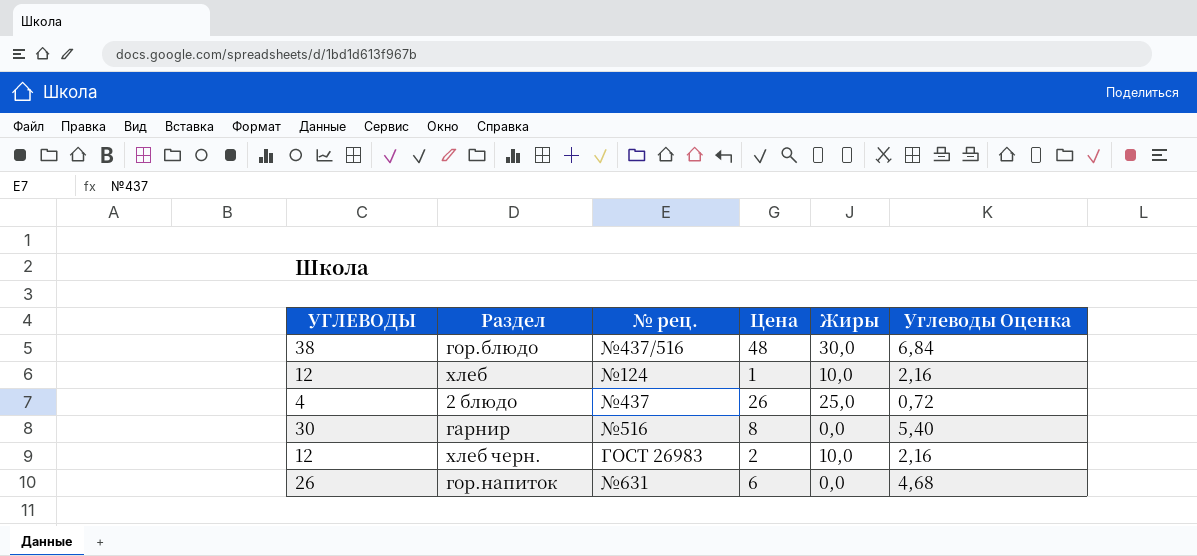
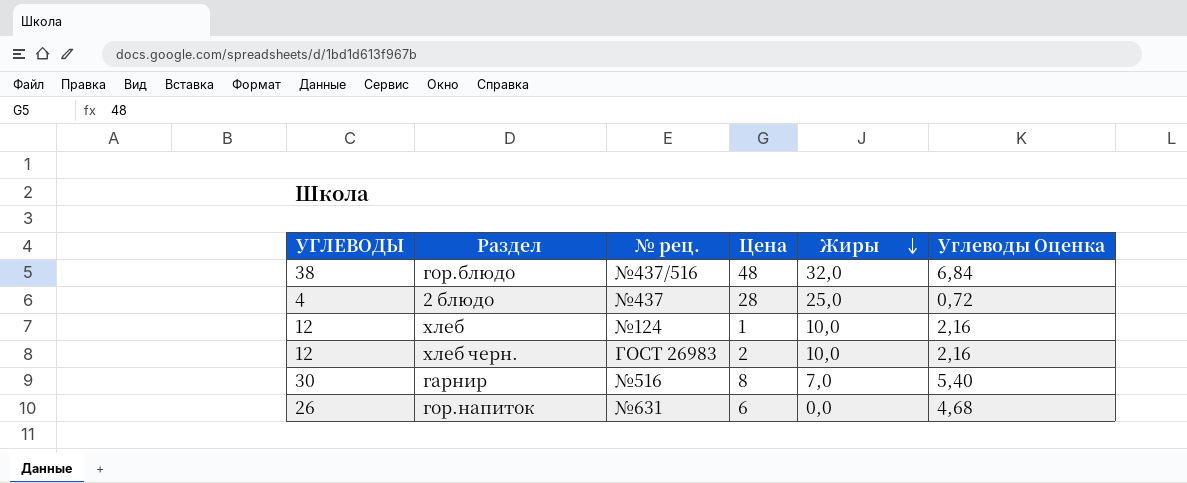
row order: none -> Жиры descending
гор.блюдо | Жиры: 30,0 -> 32,0
2 блюдо | Цена: 26 -> 28
гарнир | Жиры: 0,0 -> 7,0

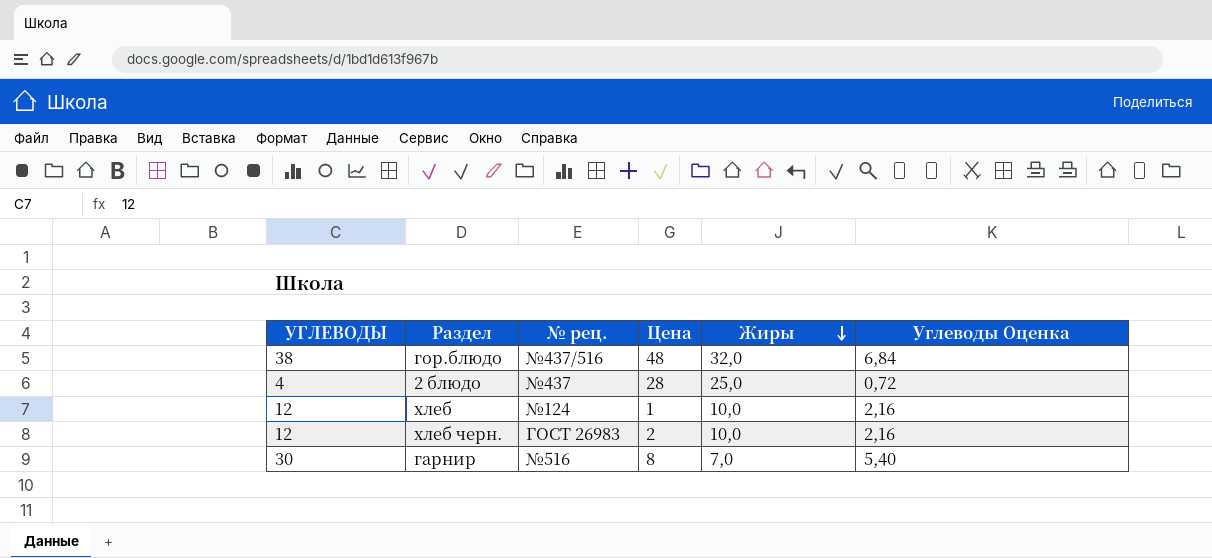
row гор.напиток: 26 | №631 | 6 | 0,0 | 4,68 -> none

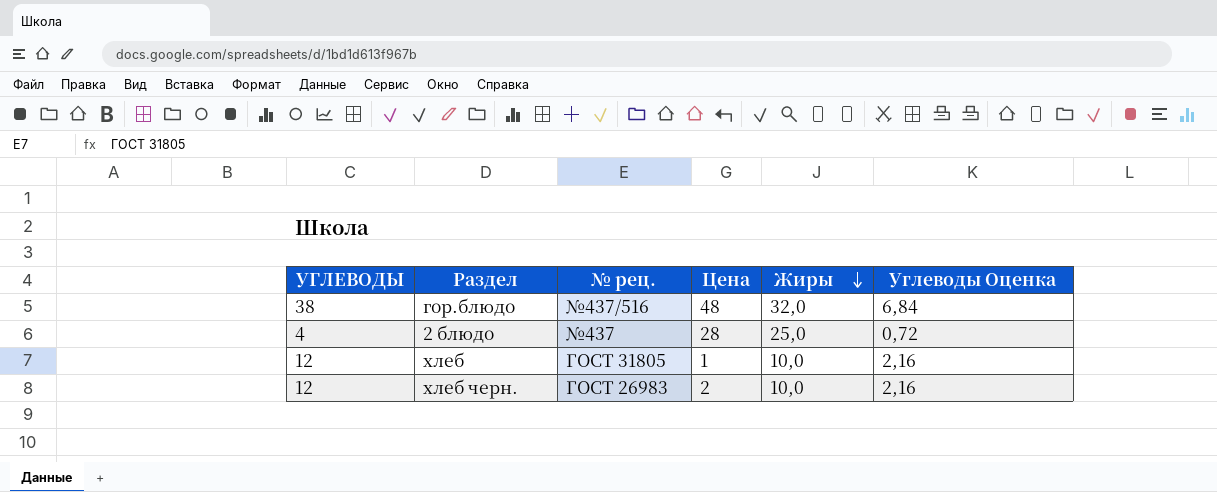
row гарнир: 30 | №516 | 8 | 7,0 | 5,40 -> none
хлеб | № рец.: №124 -> ГОСТ 31805

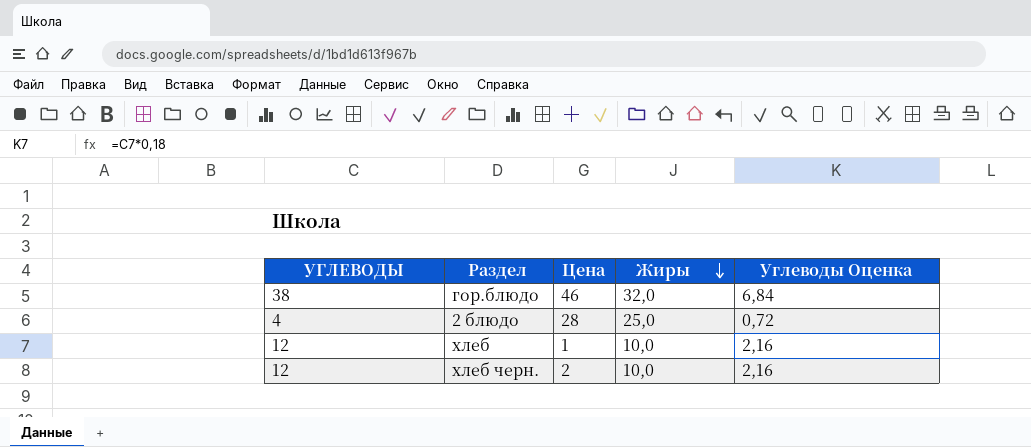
column № рец. | position: 3 -> none
гор.блюдо | Цена: 48 -> 46

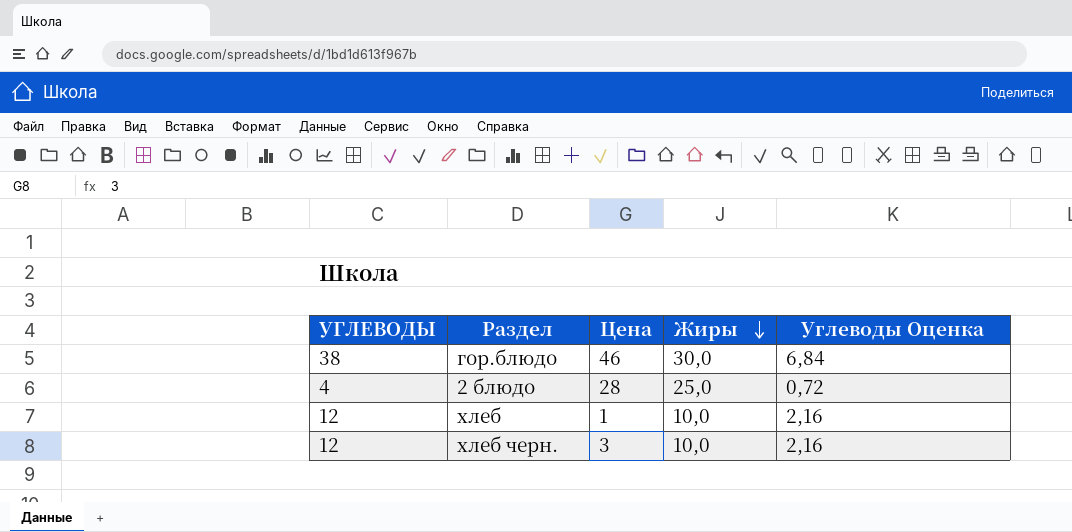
гор.блюдо | Жиры: 32,0 -> 30,0
хлеб черн. | Цена: 2 -> 3

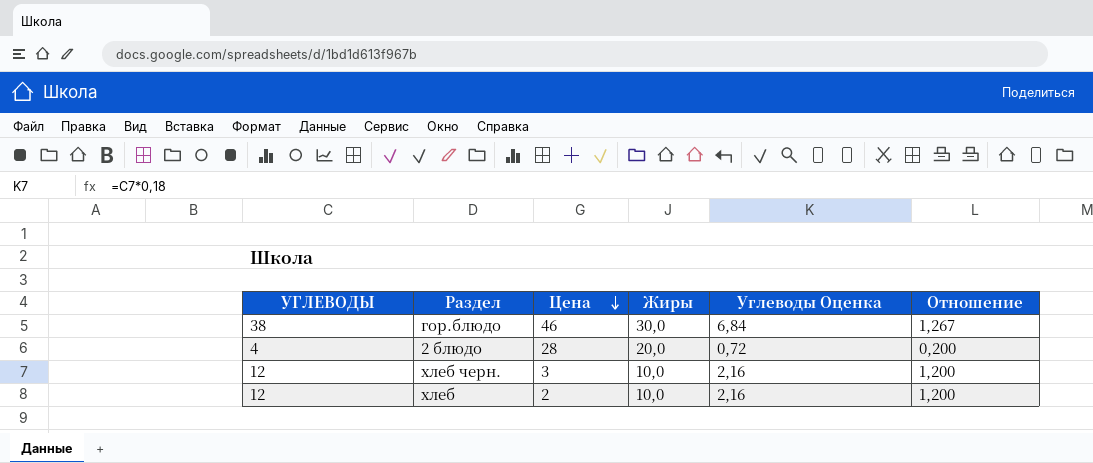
row order: Жиры descending -> Цена descending
column Отношение | formula: none -> [УГЛЕВОДЫ] / [Жиры]
2 блюдо | Жиры: 25,0 -> 20,0
хлеб | Цена: 1 -> 2

